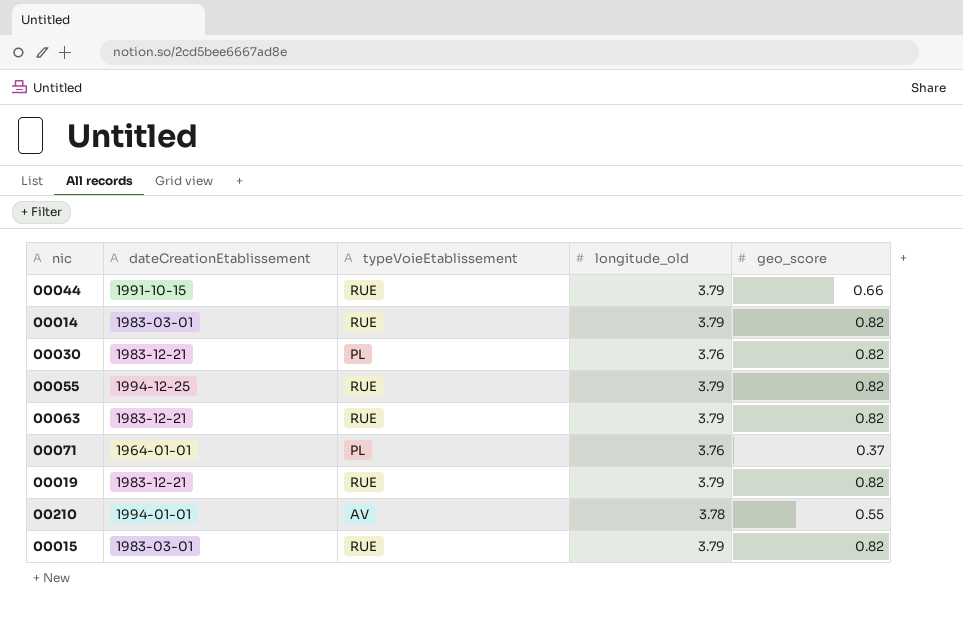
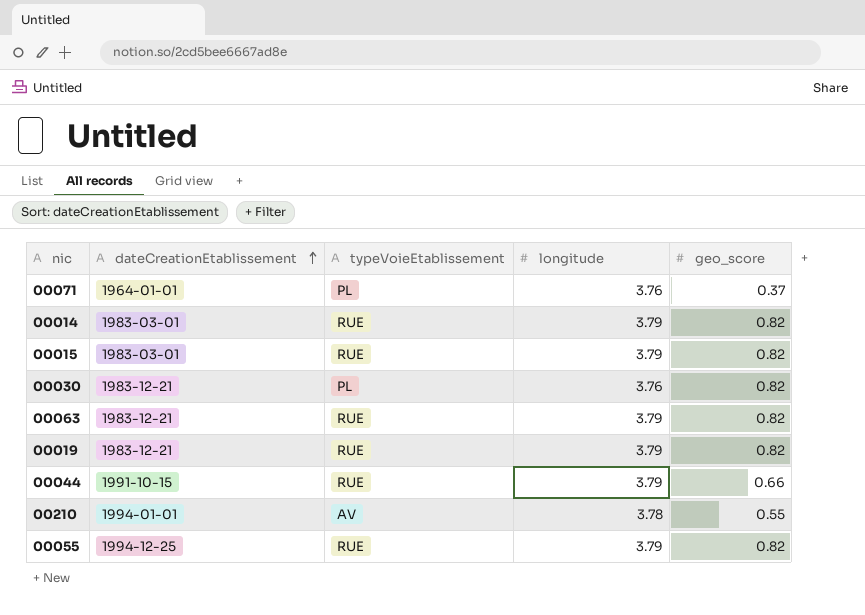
row order: none -> dateCreationEtablissement ascending
column name: longitude_old -> longitude

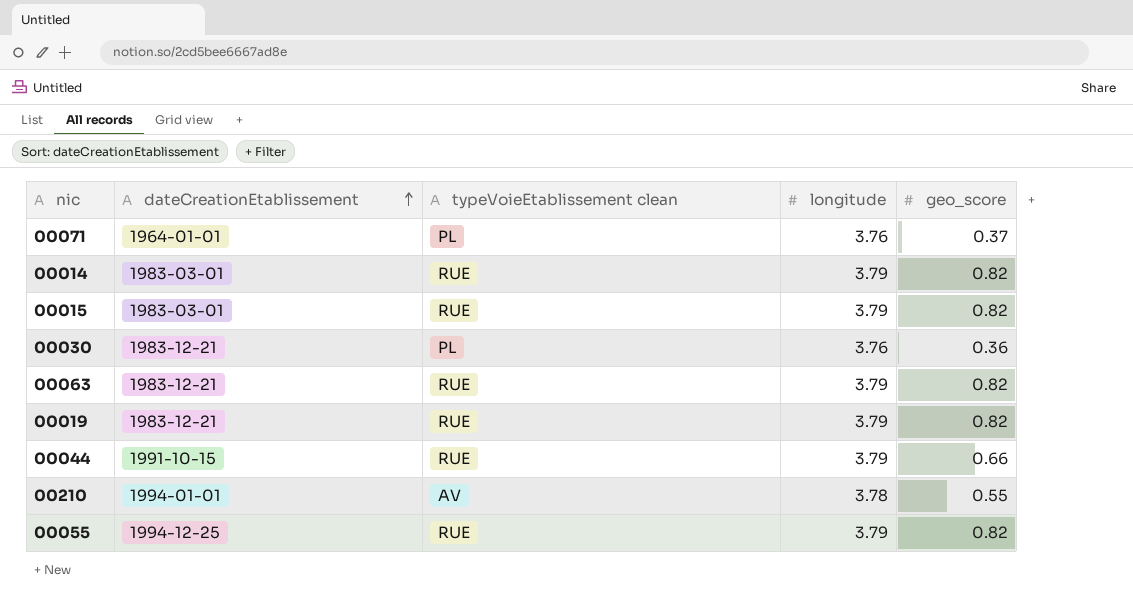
column name: typeVoieEtablissement -> typeVoieEtablissement clean
00030 | geo_score: 0.82 -> 0.36

